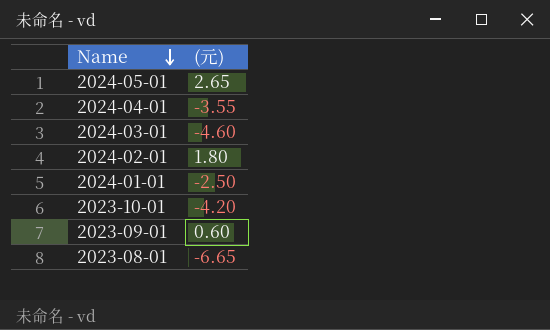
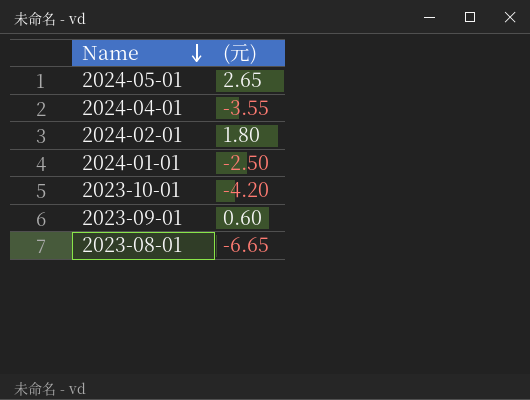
row 2024-03-01: -4.60 -> none

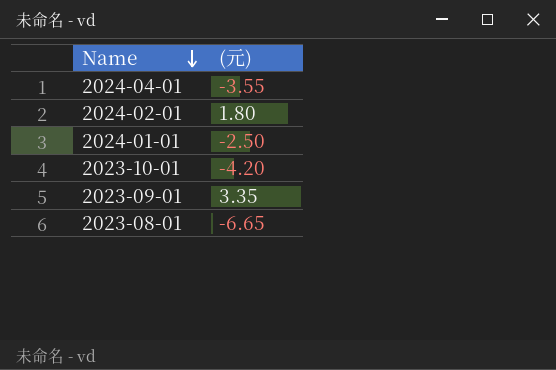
row 2024-05-01: 2.65 -> none
2023-09-01 | (元): 0.60 -> 3.35

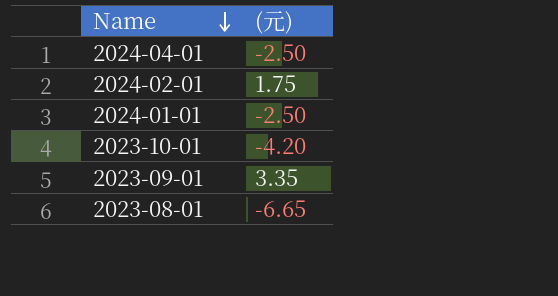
2024-04-01 | (元): -3.55 -> -2.50
2024-02-01 | (元): 1.80 -> 1.75

